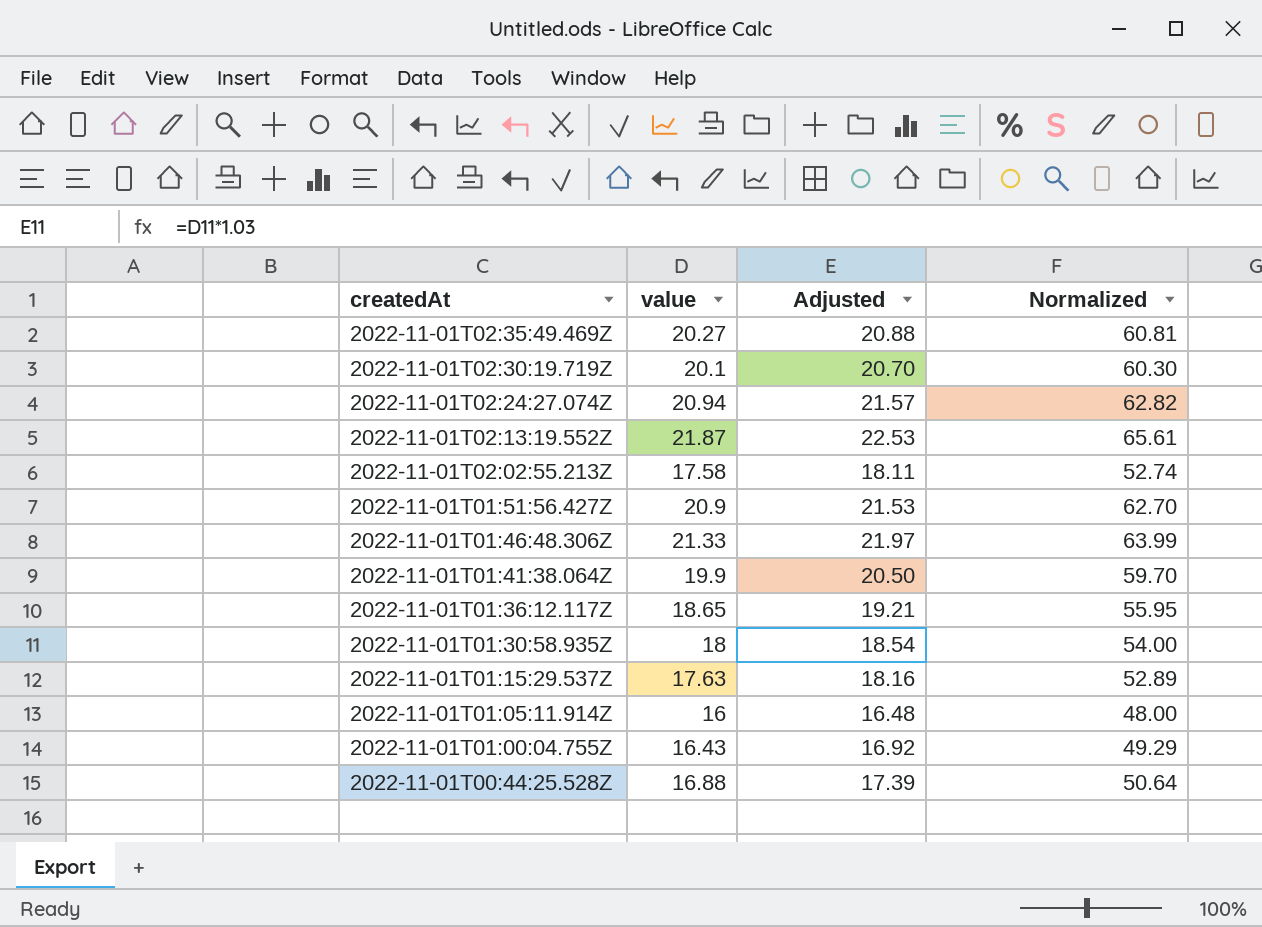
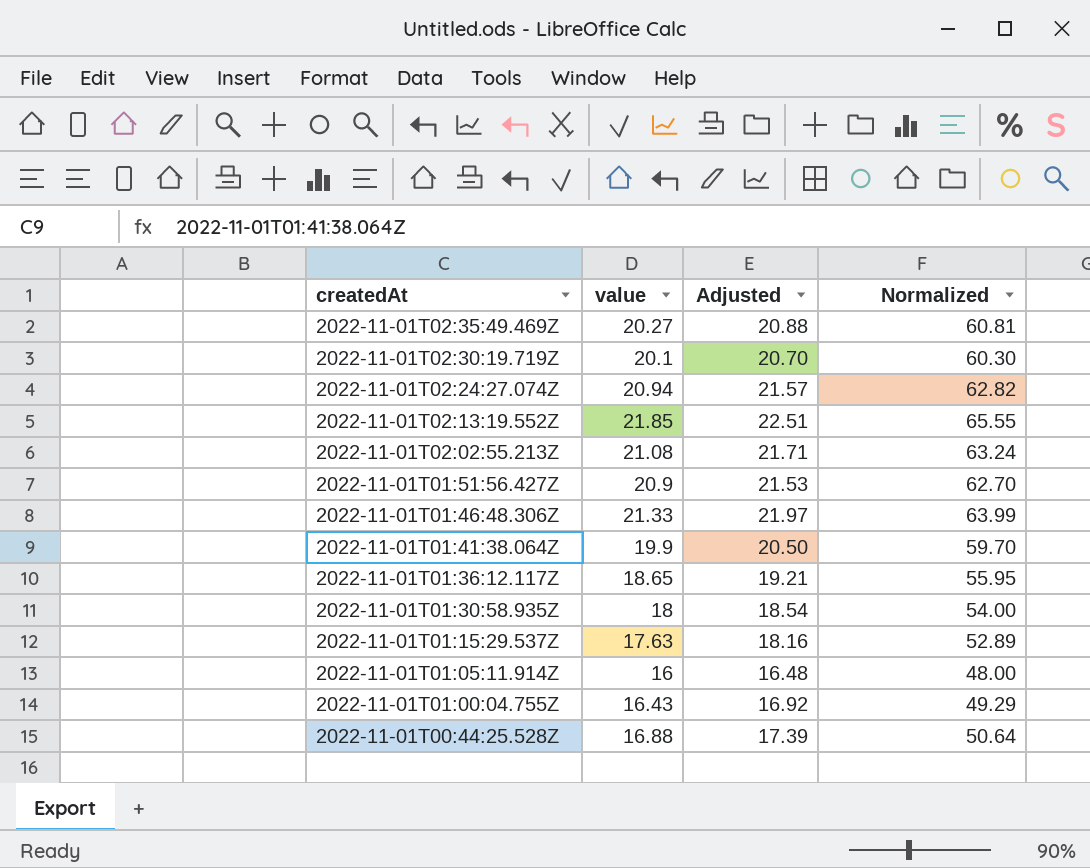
2022-11-01T02:13:19.552Z | value: 21.87 -> 21.85
2022-11-01T02:13:19.552Z | Adjusted: 22.53 -> 22.51
2022-11-01T02:13:19.552Z | Normalized: 65.61 -> 65.55
2022-11-01T02:02:55.213Z | value: 17.58 -> 21.08
2022-11-01T02:02:55.213Z | Adjusted: 18.11 -> 21.71
2022-11-01T02:02:55.213Z | Normalized: 52.74 -> 63.24

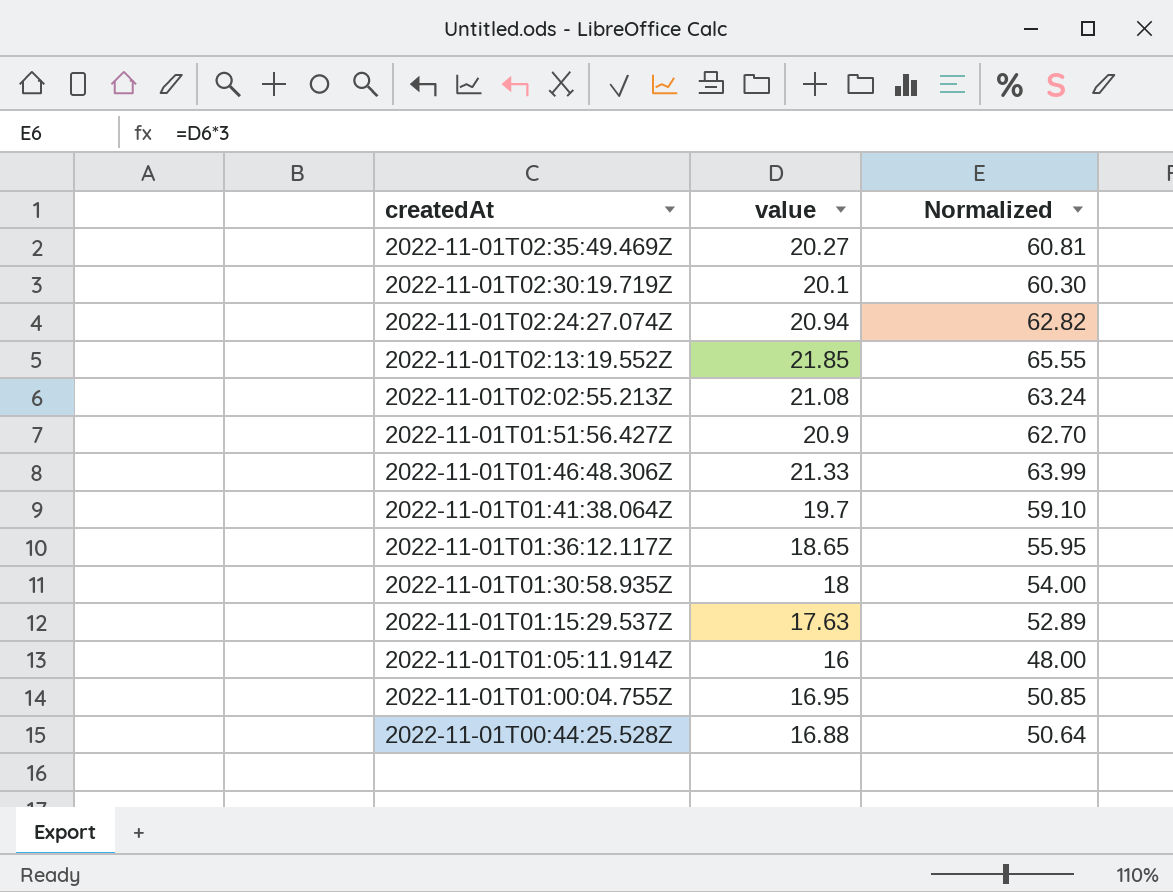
column Adjusted | formula: [value] * 1.03 -> none
2022-11-01T01:41:38.064Z | value: 19.9 -> 19.7
2022-11-01T01:41:38.064Z | Normalized: 59.70 -> 59.10
2022-11-01T01:00:04.755Z | value: 16.43 -> 16.95
2022-11-01T01:00:04.755Z | Normalized: 49.29 -> 50.85

